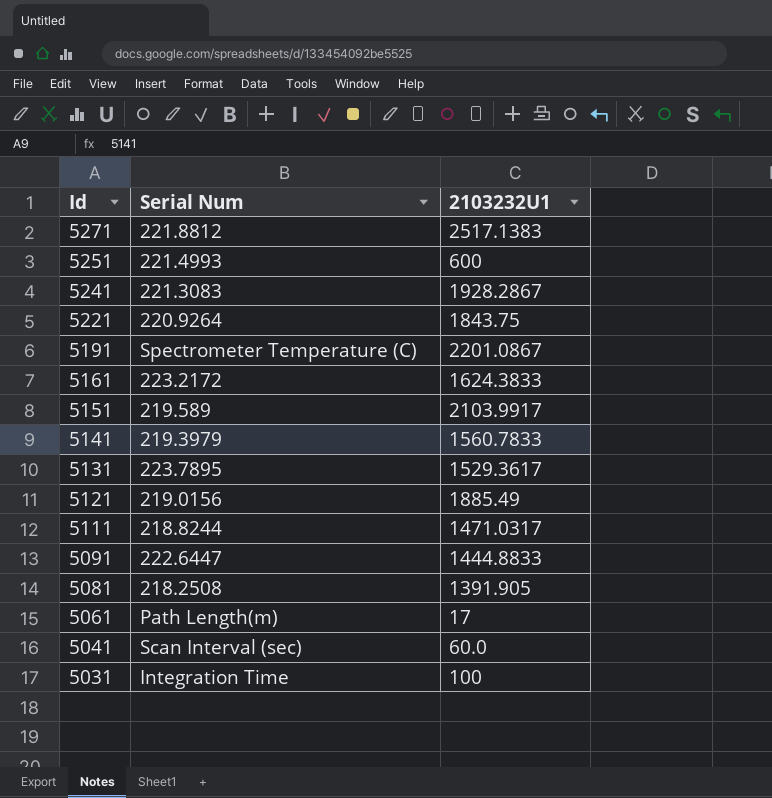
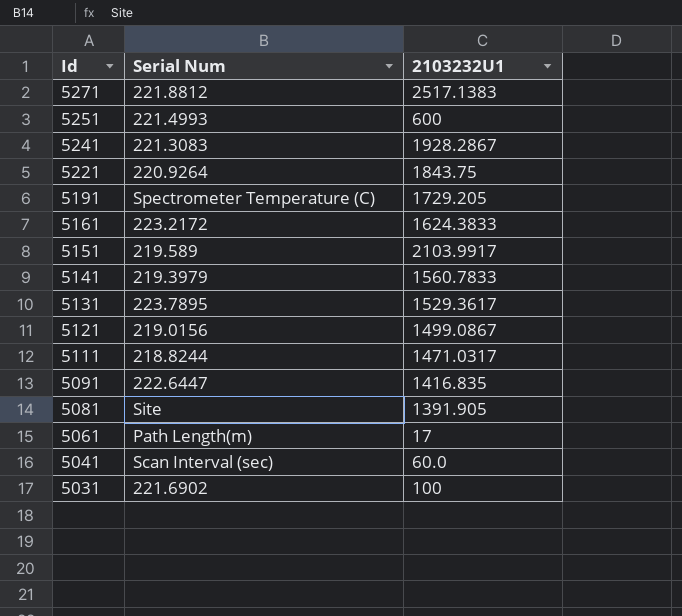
5191 | 2103232U1: 2201.0867 -> 1729.205
5121 | 2103232U1: 1885.49 -> 1499.0867
5091 | 2103232U1: 1444.8833 -> 1416.835
5081 | Serial Num: 218.2508 -> Site
5031 | Serial Num: Integration Time -> 221.6902

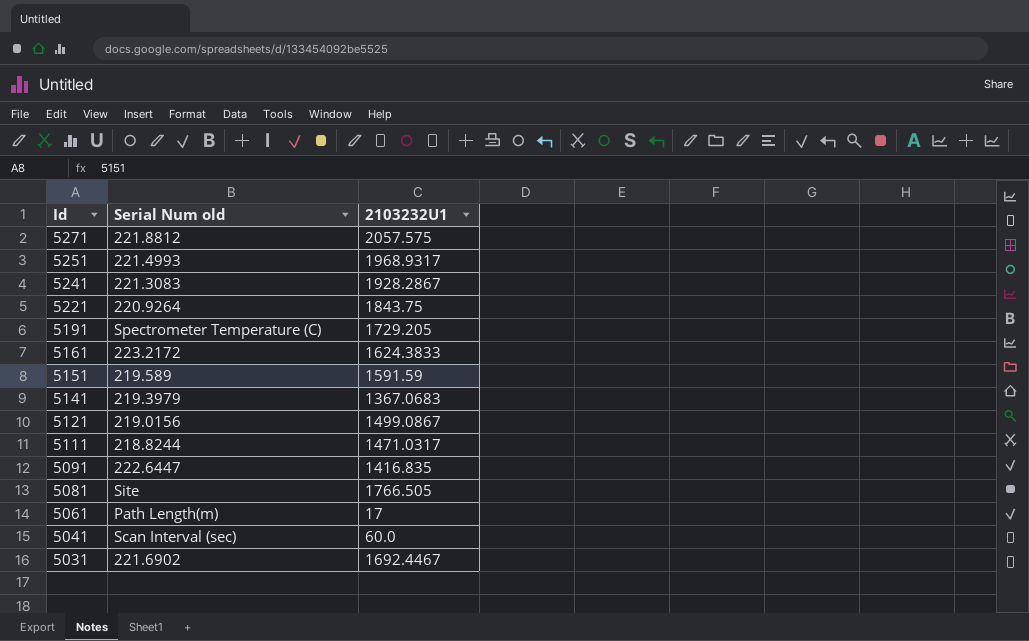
column name: Serial Num -> Serial Num old
row 5131: 223.7895 | 1529.3617 -> none
5271 | 2103232U1: 2517.1383 -> 2057.575
5251 | 2103232U1: 600 -> 1968.9317
5151 | 2103232U1: 2103.9917 -> 1591.59
5141 | 2103232U1: 1560.7833 -> 1367.0683
5081 | 2103232U1: 1391.905 -> 1766.505
5031 | 2103232U1: 100 -> 1692.4467

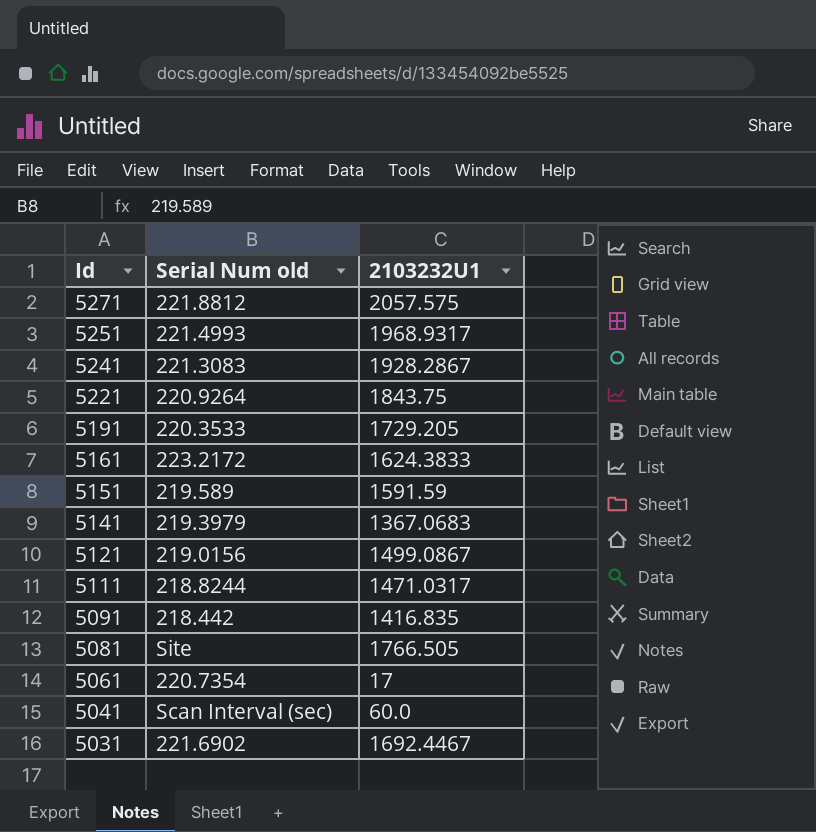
5191 | Serial Num old: Spectrometer Temperature (C) -> 220.3533
5091 | Serial Num old: 222.6447 -> 218.442
5061 | Serial Num old: Path Length(m) -> 220.7354

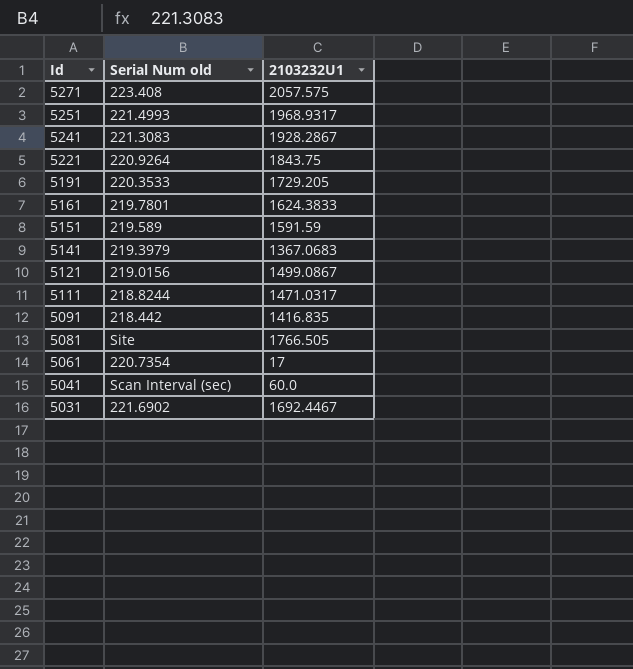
5271 | Serial Num old: 221.8812 -> 223.408
5161 | Serial Num old: 223.2172 -> 219.7801

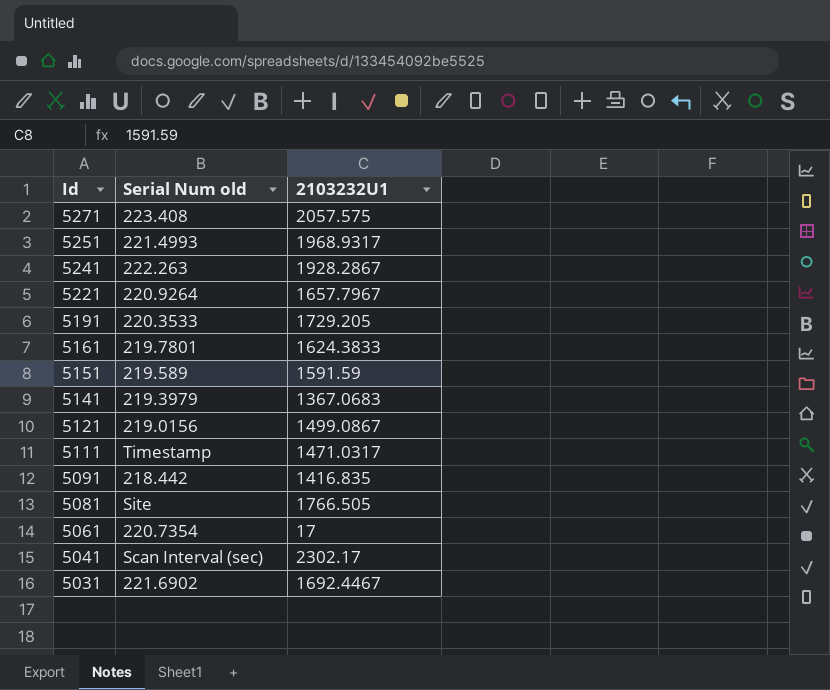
5241 | Serial Num old: 221.3083 -> 222.263
5221 | 2103232U1: 1843.75 -> 1657.7967
5111 | Serial Num old: 218.8244 -> Timestamp
5041 | 2103232U1: 60.0 -> 2302.17

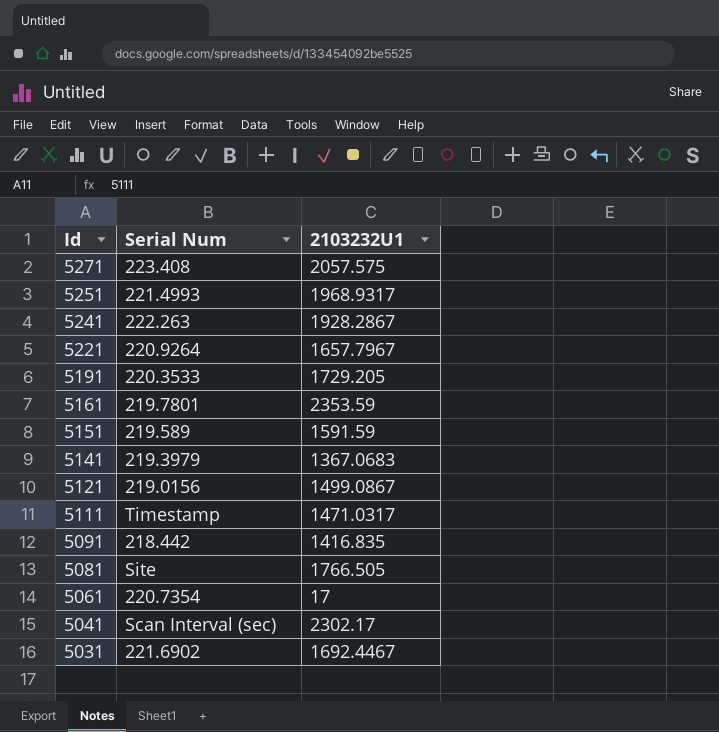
column name: Serial Num old -> Serial Num
5161 | 2103232U1: 1624.3833 -> 2353.59

